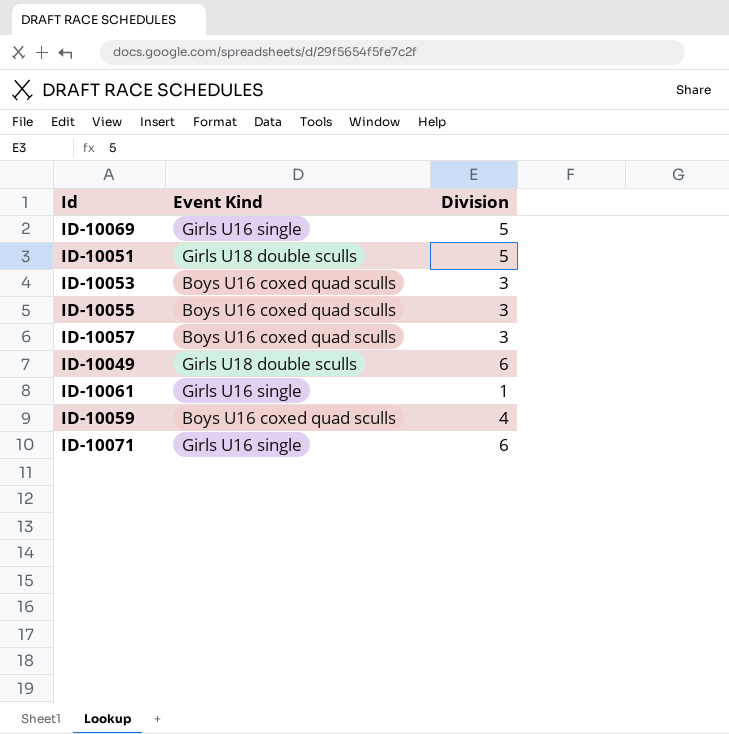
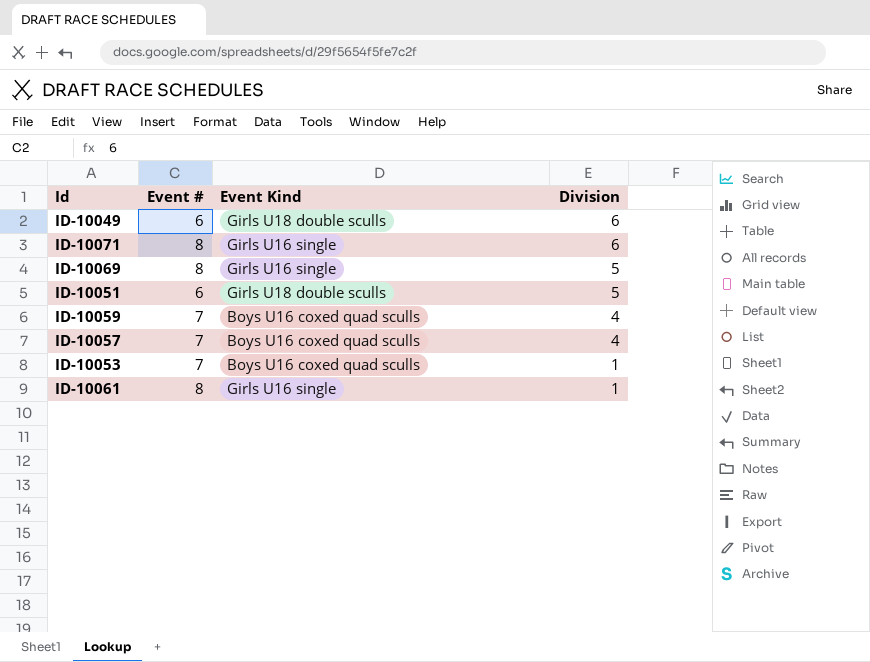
row order: none -> Division descending
column Event # | position: none -> 2
row ID-10055: Boys U16 coxed quad sculls | 3 -> none
ID-10057 | Division: 3 -> 4
ID-10053 | Division: 3 -> 1

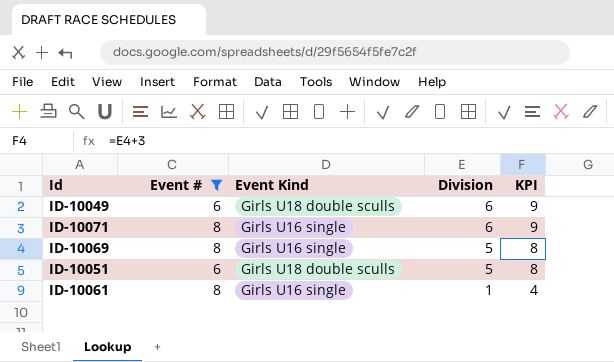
filter: none -> Event # != 7
column KPI | formula: none -> [Division] + 3

